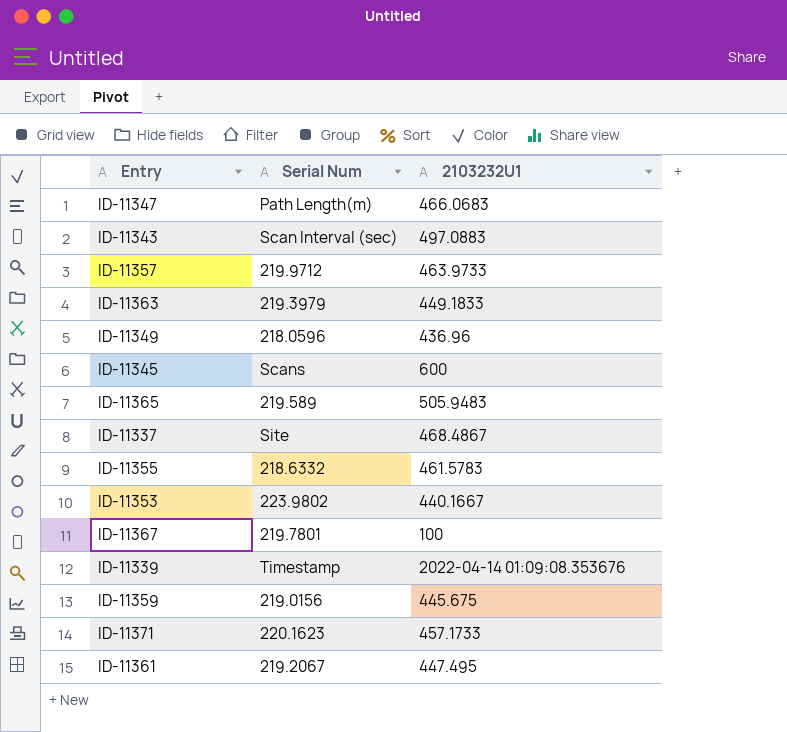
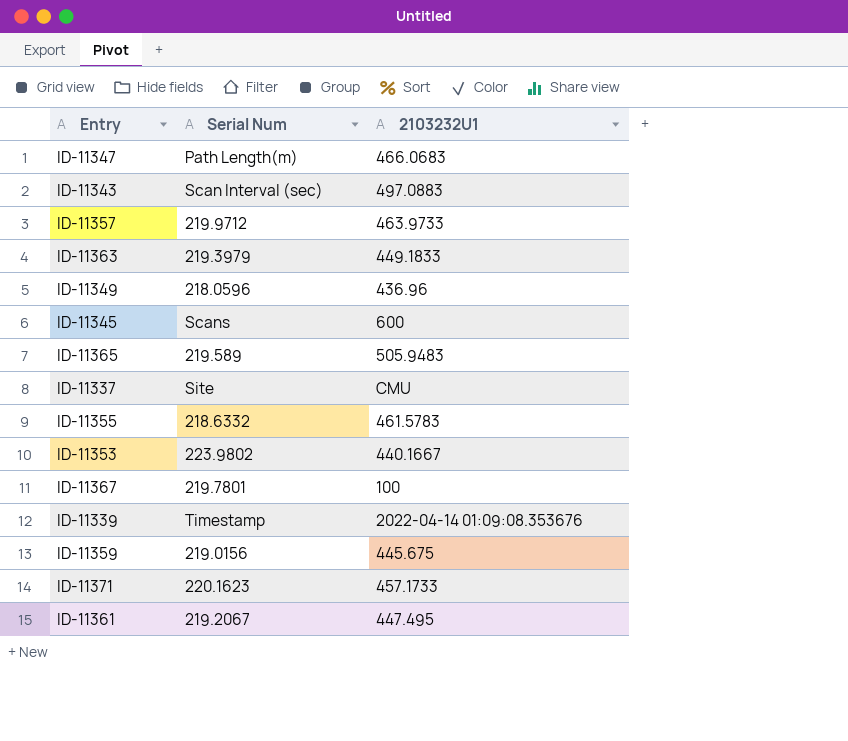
ID-11337 | 2103232U1: 468.4867 -> CMU

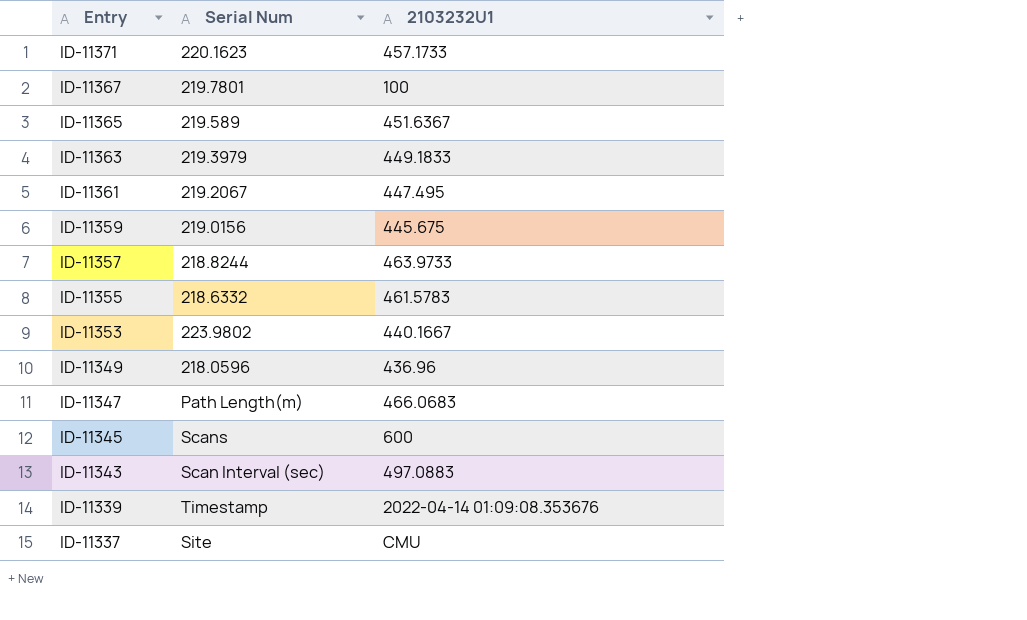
row order: none -> Entry descending
ID-11365 | 2103232U1: 505.9483 -> 451.6367
ID-11357 | Serial Num: 219.9712 -> 218.8244

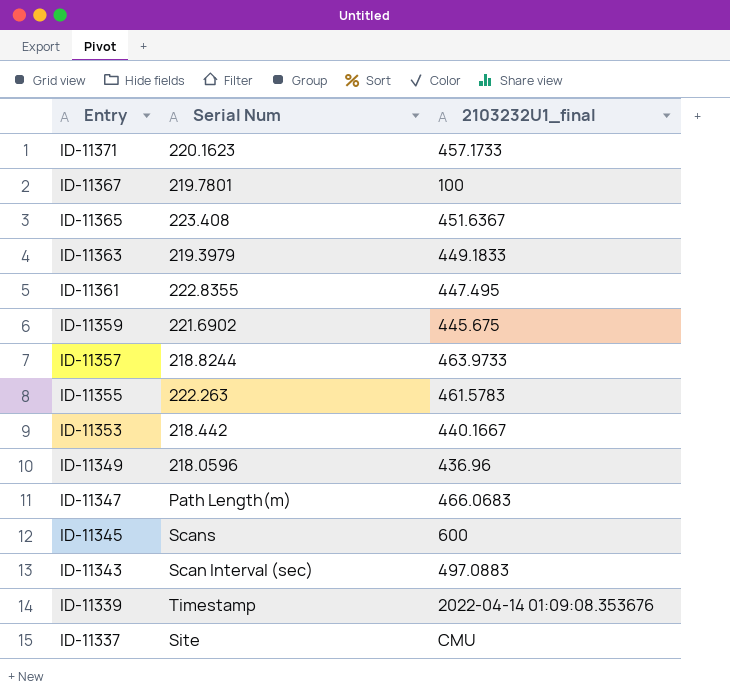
column name: 2103232U1 -> 2103232U1_final
ID-11365 | Serial Num: 219.589 -> 223.408
ID-11361 | Serial Num: 219.2067 -> 222.8355
ID-11359 | Serial Num: 219.0156 -> 221.6902
ID-11355 | Serial Num: 218.6332 -> 222.263
ID-11353 | Serial Num: 223.9802 -> 218.442

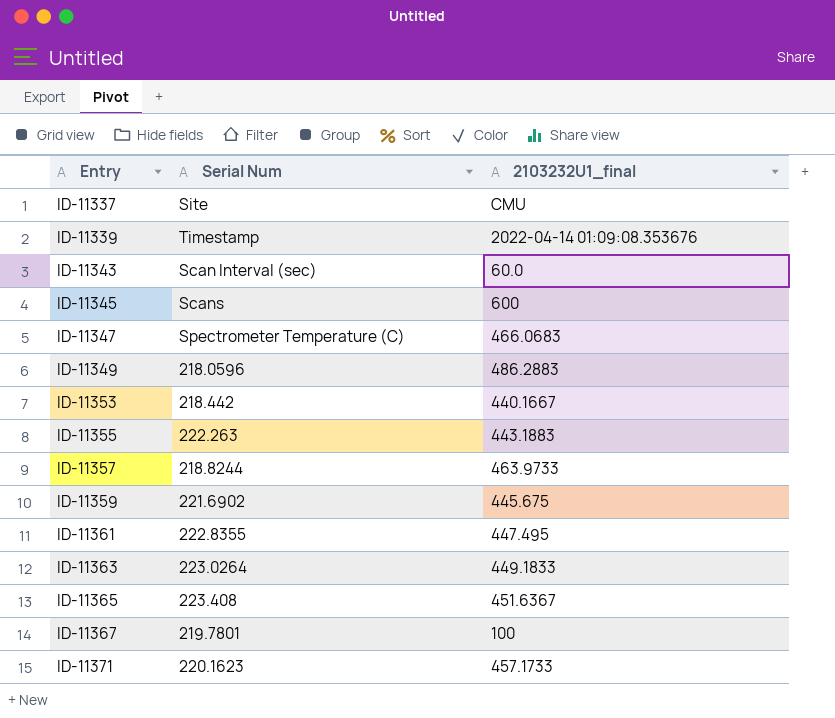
row order: Entry descending -> Entry ascending
ID-11343 | 2103232U1_final: 497.0883 -> 60.0
ID-11347 | Serial Num: Path Length(m) -> Spectrometer Temperature (C)
ID-11349 | 2103232U1_final: 436.96 -> 486.2883
ID-11355 | 2103232U1_final: 461.5783 -> 443.1883
ID-11363 | Serial Num: 219.3979 -> 223.0264

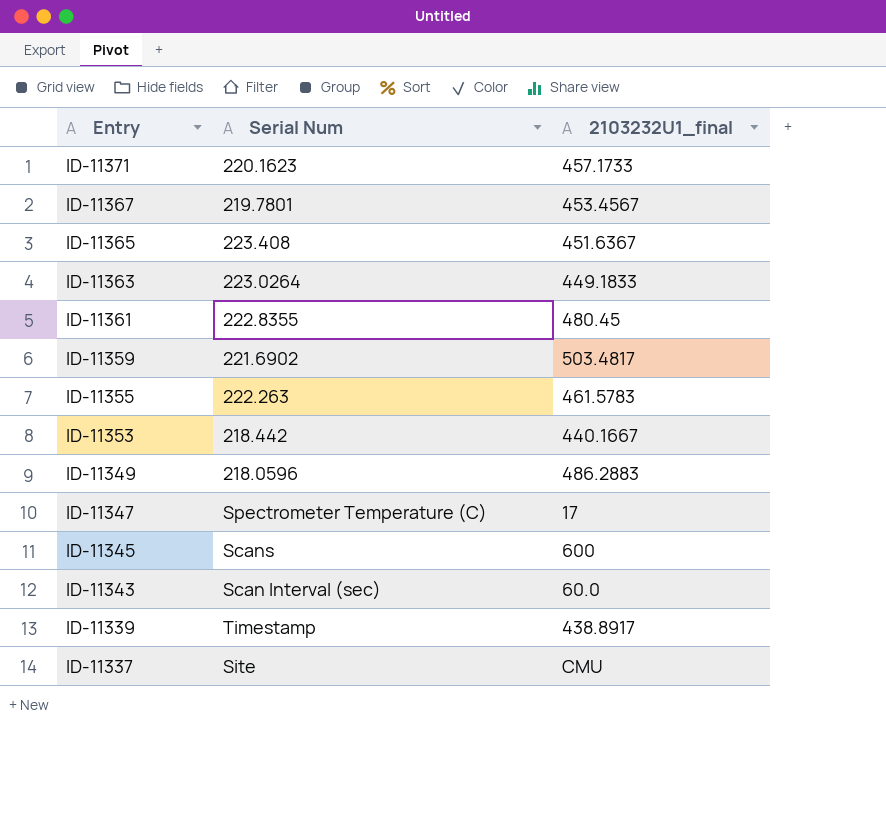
row order: Entry ascending -> Entry descending
row ID-11357: 218.8244 | 463.9733 -> none
ID-11367 | 2103232U1_final: 100 -> 453.4567
ID-11361 | 2103232U1_final: 447.495 -> 480.45
ID-11359 | 2103232U1_final: 445.675 -> 503.4817
ID-11355 | 2103232U1_final: 443.1883 -> 461.5783
ID-11347 | 2103232U1_final: 466.0683 -> 17
ID-11339 | 2103232U1_final: 2022-04-14 01:09:08.353676 -> 438.8917

